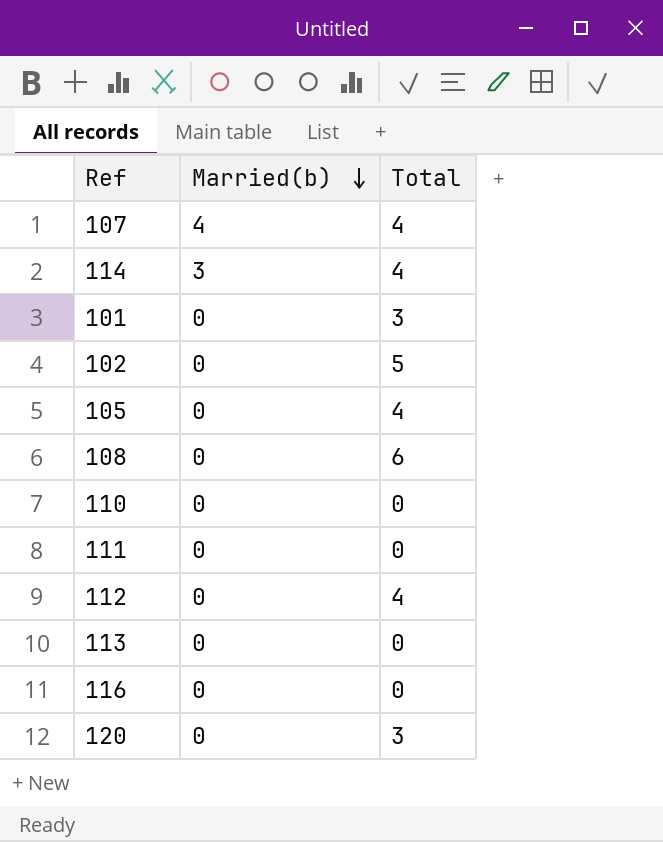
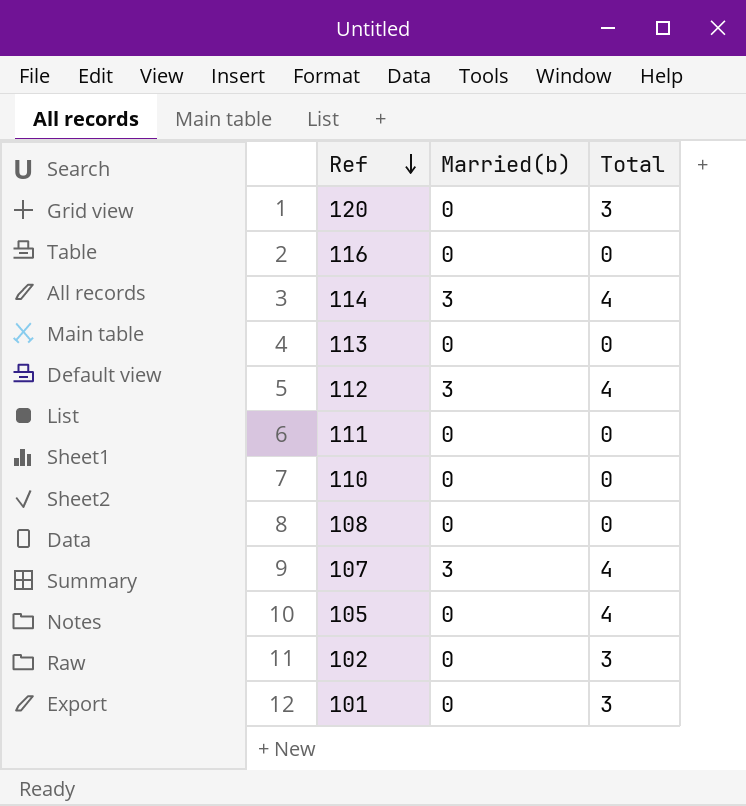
row order: Married(b) descending -> Ref descending
112 | Married(b): 0 -> 3
108 | Total: 6 -> 0
107 | Married(b): 4 -> 3
102 | Total: 5 -> 3

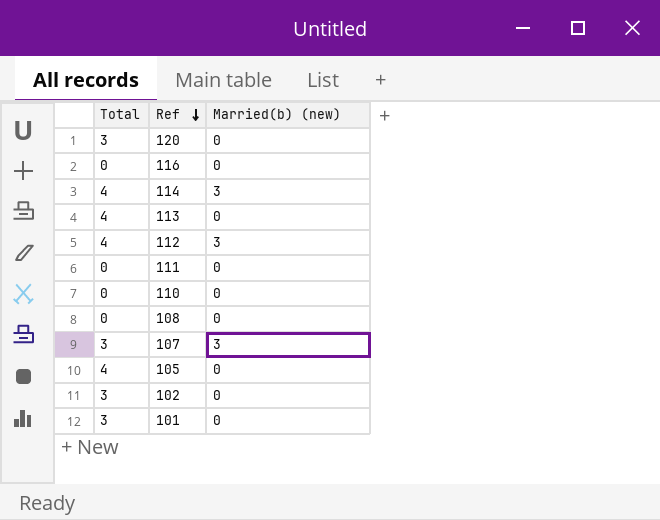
column Total | position: 3 -> 1
column name: Married(b) -> Married(b) (new)
113 | Total: 0 -> 4
107 | Total: 4 -> 3

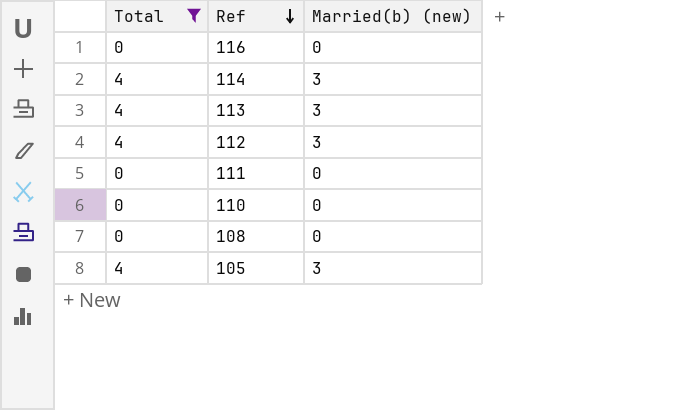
filter: none -> Total != 3
113 | Married(b) (new): 0 -> 3
105 | Married(b) (new): 0 -> 3

